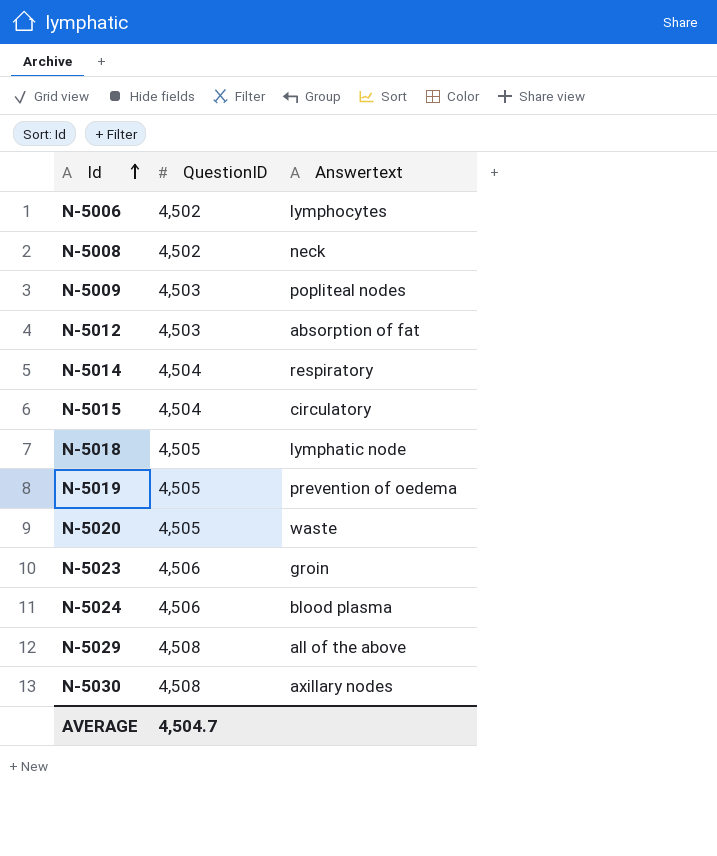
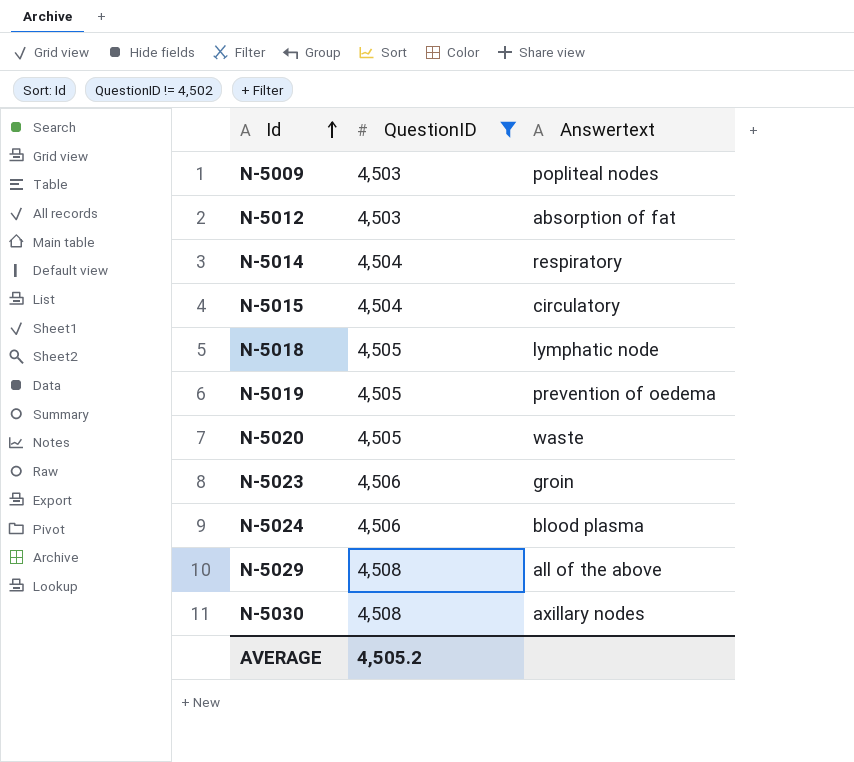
filter: none -> QuestionID != 4,502
AVERAGE | QuestionID: 4,504.7 -> 4,505.2

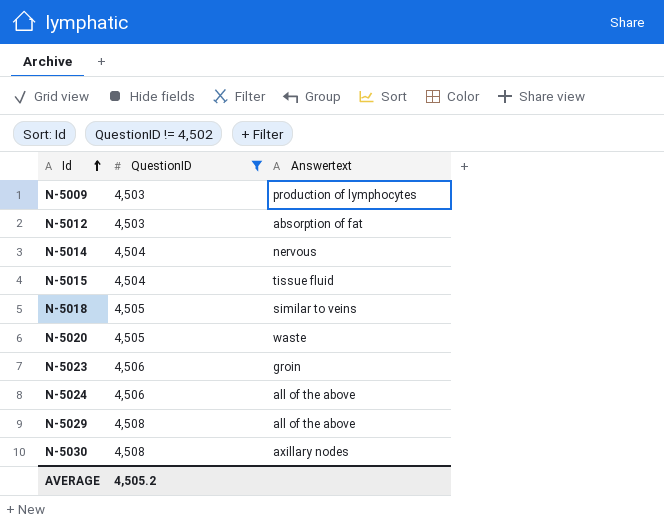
row N-5019: 4,505 | prevention of oedema -> none
N-5009 | Answertext: popliteal nodes -> production of lymphocytes
N-5014 | Answertext: respiratory -> nervous
N-5015 | Answertext: circulatory -> tissue fluid
N-5018 | Answertext: lymphatic node -> similar to veins
N-5024 | Answertext: blood plasma -> all of the above

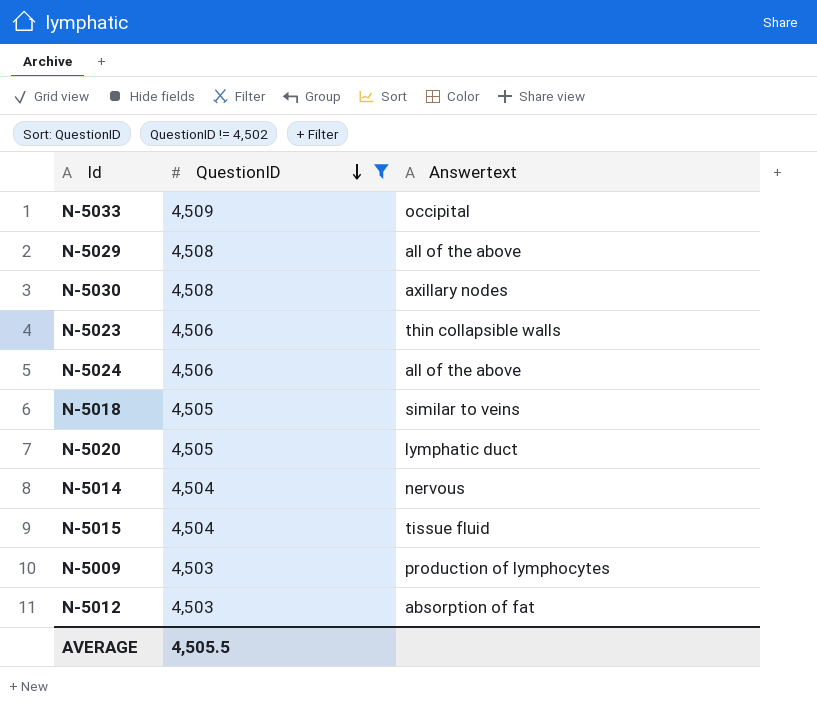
row order: Id ascending -> QuestionID descending
row N-5033: none -> 4,509 | occipital
N-5023 | Answertext: groin -> thin collapsible walls
N-5020 | Answertext: waste -> lymphatic duct
AVERAGE | QuestionID: 4,505.2 -> 4,505.5

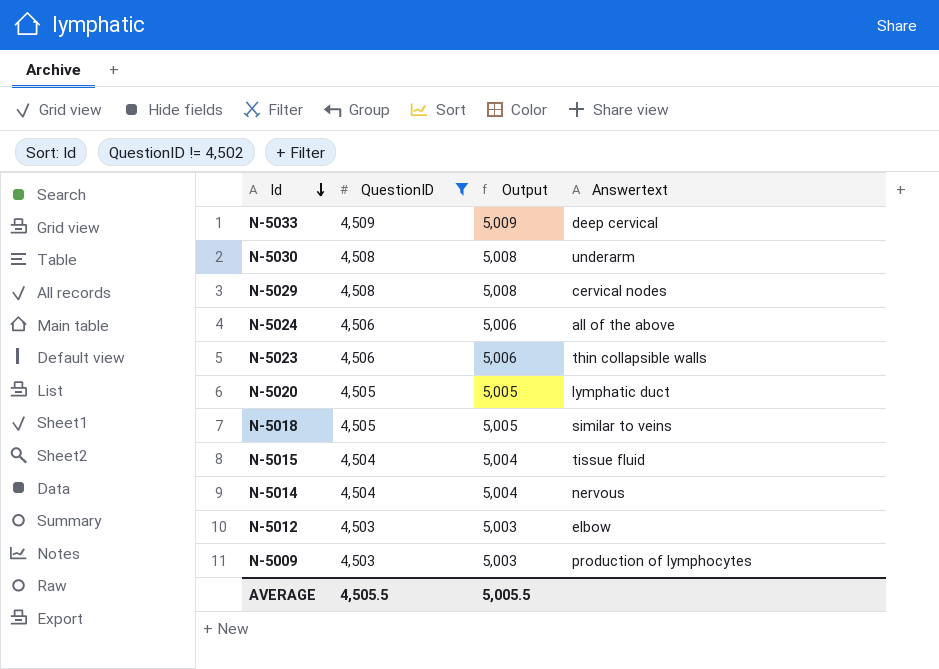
row order: QuestionID descending -> Id descending
column Output | formula: none -> [QuestionID] + 500
N-5033 | Answertext: occipital -> deep cervical
N-5030 | Answertext: axillary nodes -> underarm
N-5029 | Answertext: all of the above -> cervical nodes
N-5012 | Answertext: absorption of fat -> elbow

